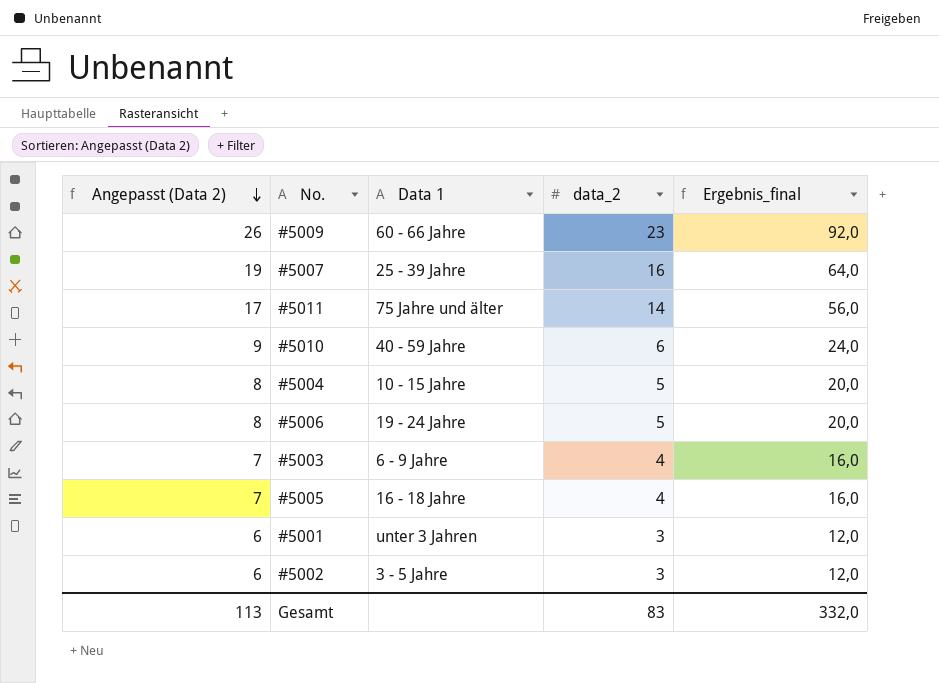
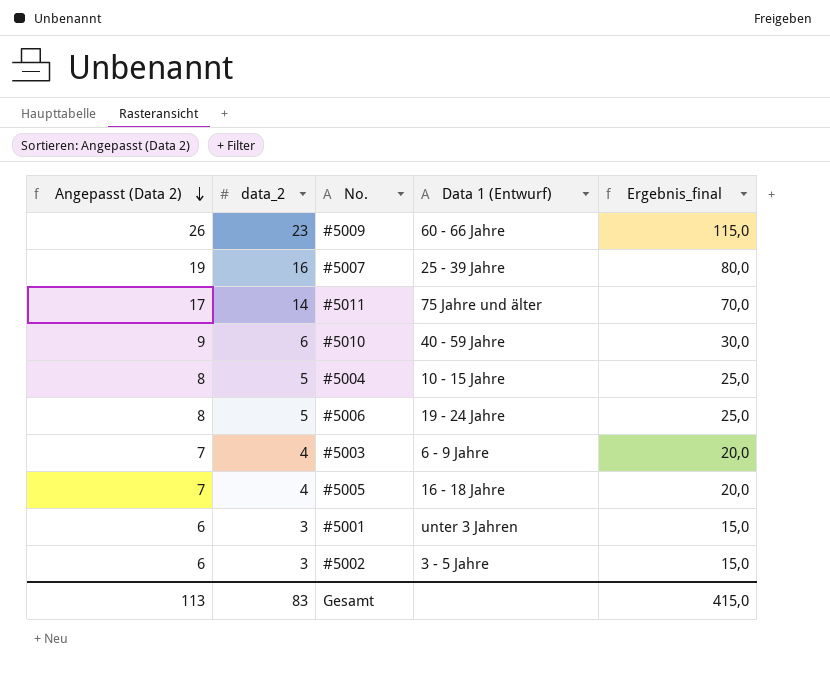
column data_2 | position: 4 -> 2
column name: Data 1 -> Data 1 (Entwurf)
column Ergebnis_final | formula: [data_2] * 4 -> [data_2] * 5
Gesamt | Ergebnis_final: 332,0 -> 415,0

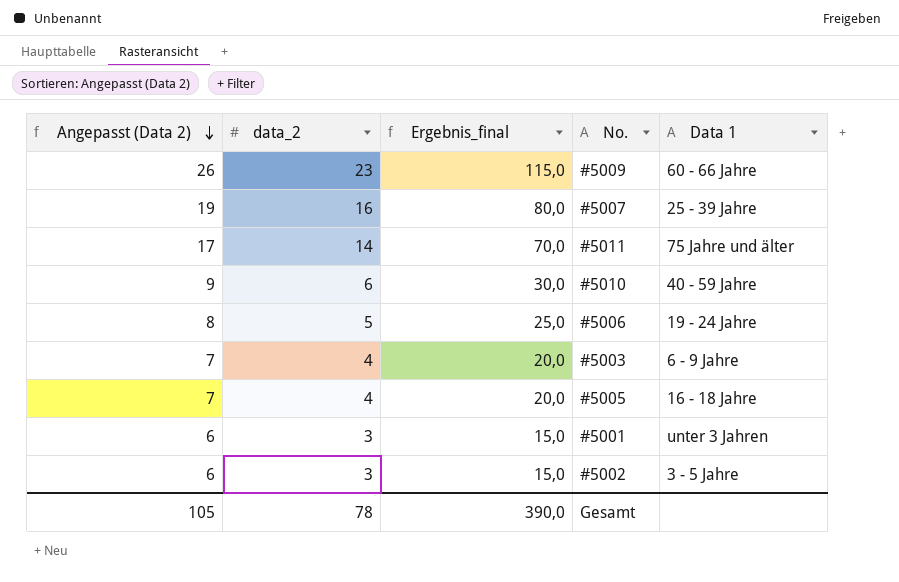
column Ergebnis_final | position: 5 -> 3
column name: Data 1 (Entwurf) -> Data 1
row #5004: 8 | 5 | 10 - 15 Jahre | 25,0 -> none
Gesamt | Angepasst (Data 2): 113 -> 105
Gesamt | data_2: 83 -> 78
Gesamt | Ergebnis_final: 415,0 -> 390,0

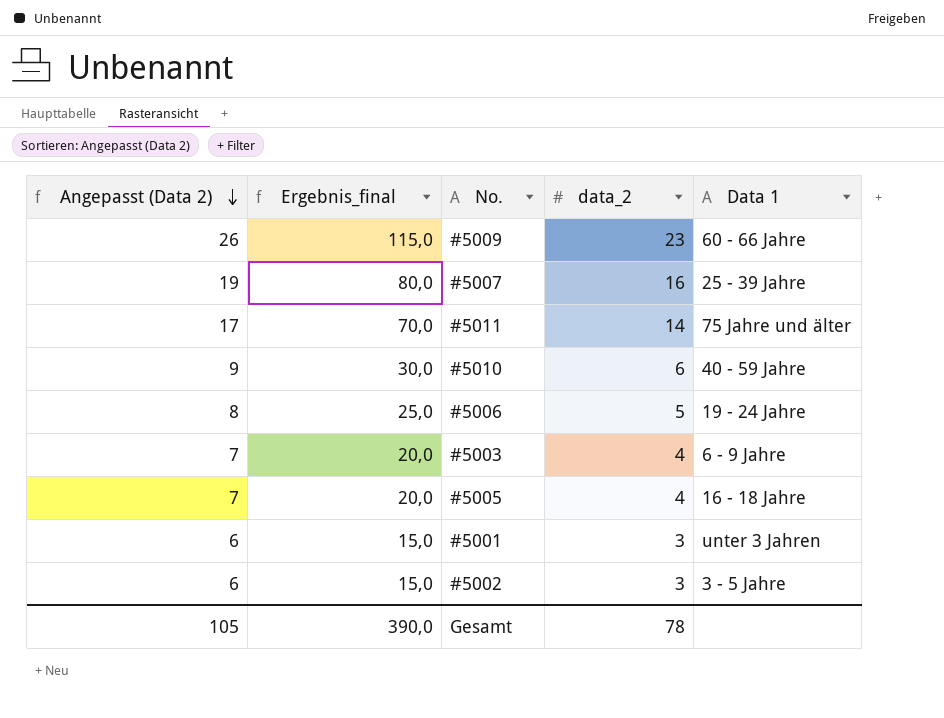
column data_2 | position: 2 -> 4

